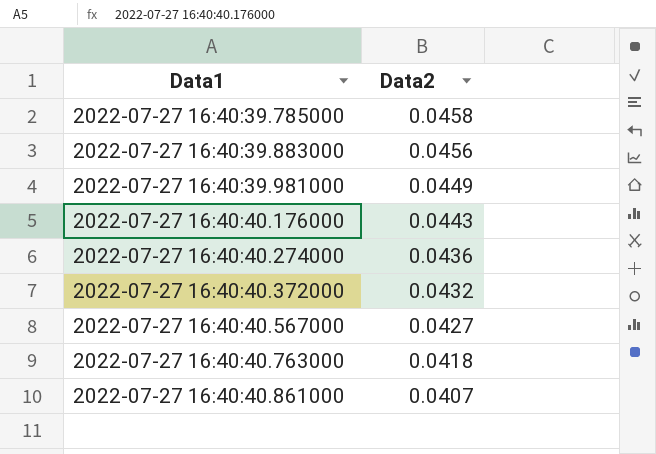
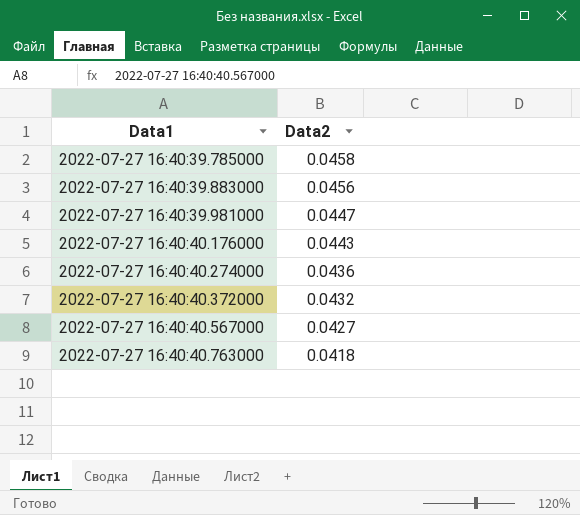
row 2022-07-27 16:40:40.861000: 0.0407 -> none
2022-07-27 16:40:39.981000 | Data2: 0.0449 -> 0.0447

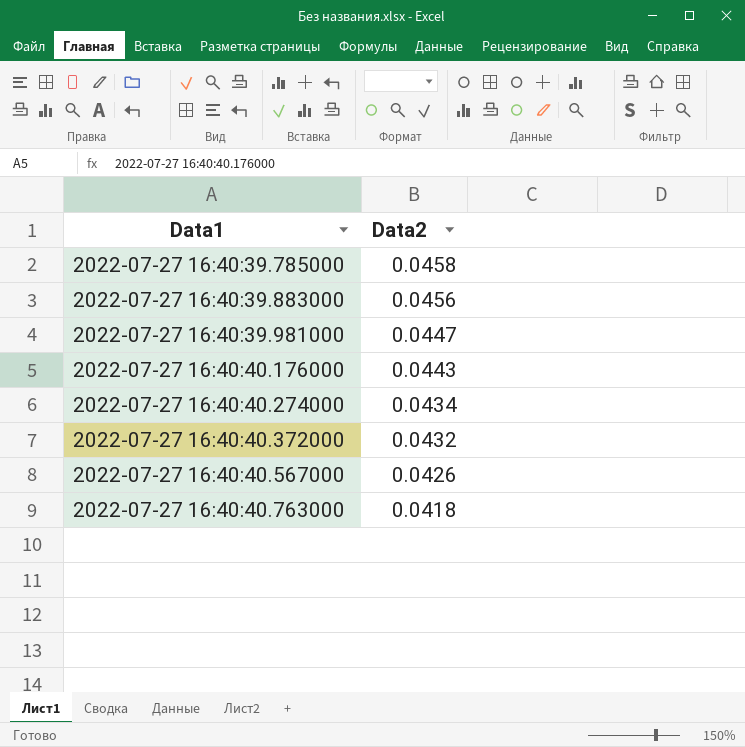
2022-07-27 16:40:40.274000 | Data2: 0.0436 -> 0.0434
2022-07-27 16:40:40.567000 | Data2: 0.0427 -> 0.0426

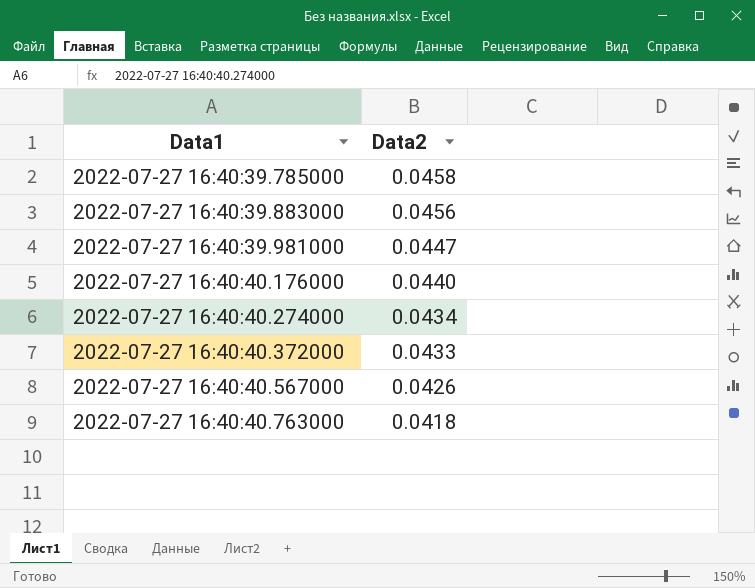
2022-07-27 16:40:40.176000 | Data2: 0.0443 -> 0.0440
2022-07-27 16:40:40.372000 | Data2: 0.0432 -> 0.0433

